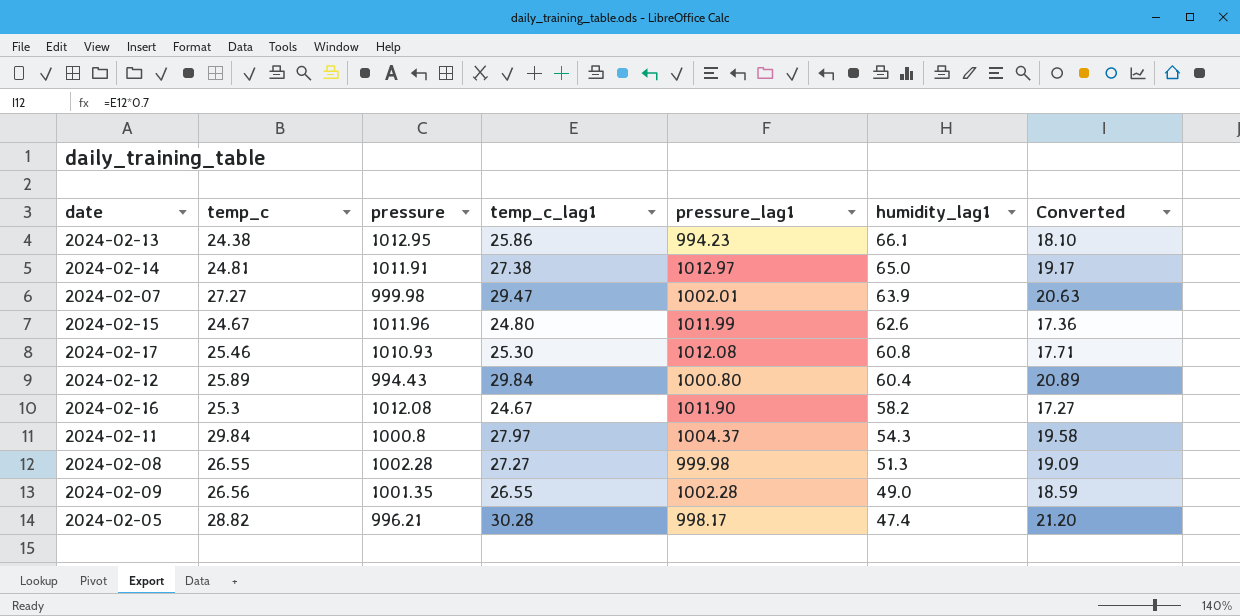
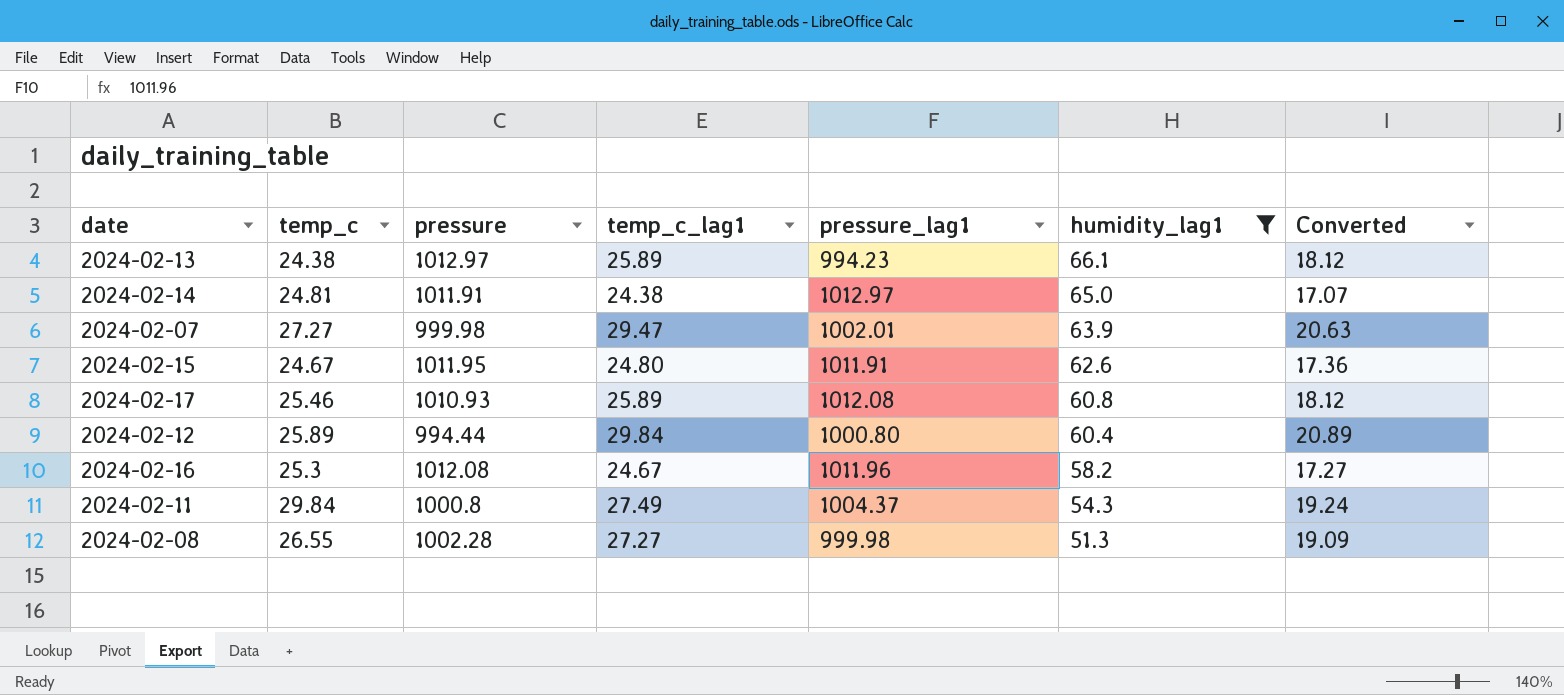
filter: none -> humidity_lag1 >= 51.3
2024-02-13 | pressure: 1012.95 -> 1012.97
2024-02-13 | temp_c_lag1: 25.86 -> 25.89
2024-02-13 | Converted: 18.10 -> 18.12
2024-02-14 | temp_c_lag1: 27.38 -> 24.38
2024-02-14 | Converted: 19.17 -> 17.07
2024-02-15 | pressure: 1011.96 -> 1011.95
2024-02-15 | pressure_lag1: 1011.99 -> 1011.91
2024-02-17 | temp_c_lag1: 25.30 -> 25.89
2024-02-17 | Converted: 17.71 -> 18.12
2024-02-12 | pressure: 994.43 -> 994.44
2024-02-16 | pressure_lag1: 1011.90 -> 1011.96
2024-02-11 | temp_c_lag1: 27.97 -> 27.49
2024-02-11 | Converted: 19.58 -> 19.24

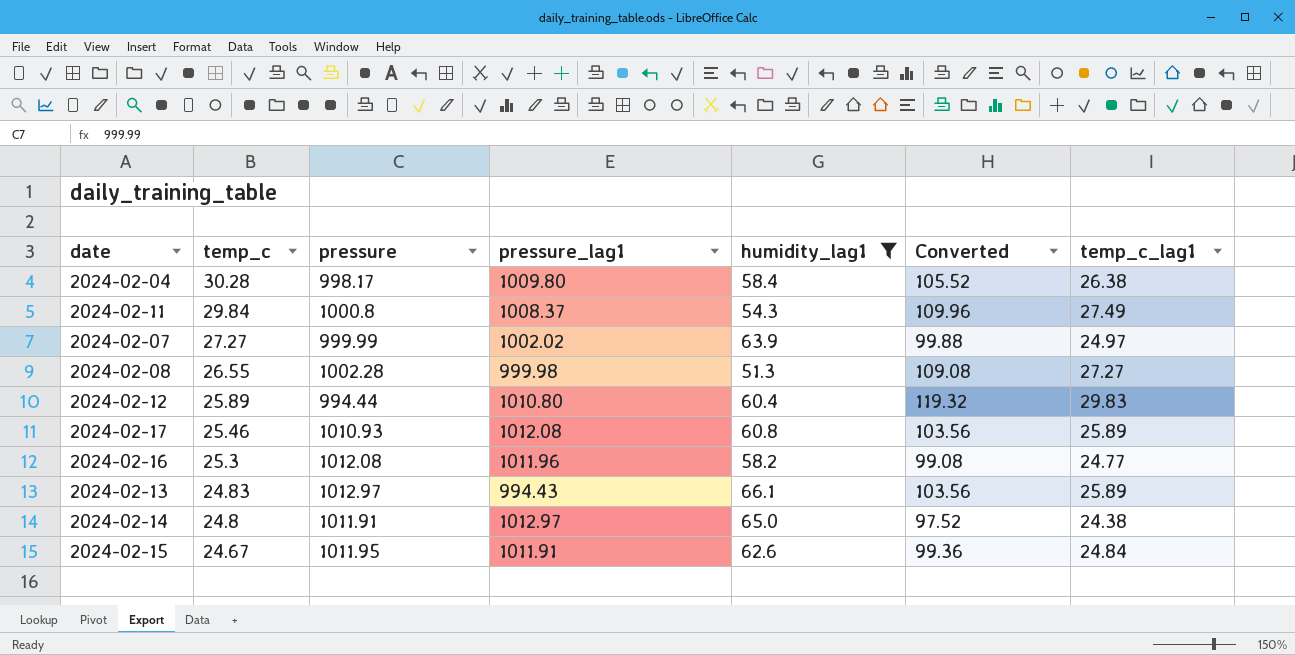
row order: humidity_lag1 descending -> temp_c descending
column Converted | formula: [temp_c_lag1] * 0.7 -> [temp_c_lag1] * 4
column temp_c_lag1 | position: 4 -> 7
row 2024-02-04: none -> 30.28 | 998.17 | 1009.80 | 58.4 | 105.52 | 26.38
2024-02-11 | pressure_lag1: 1004.37 -> 1008.37
2024-02-07 | pressure: 999.98 -> 999.99
2024-02-07 | pressure_lag1: 1002.01 -> 1002.02
2024-02-07 | temp_c_lag1: 29.47 -> 24.97
2024-02-12 | pressure_lag1: 1000.80 -> 1010.80
2024-02-12 | temp_c_lag1: 29.84 -> 29.83
2024-02-16 | temp_c_lag1: 24.67 -> 24.77
2024-02-13 | temp_c: 24.38 -> 24.83
2024-02-13 | pressure_lag1: 994.23 -> 994.43
2024-02-14 | temp_c: 24.81 -> 24.8
2024-02-15 | temp_c_lag1: 24.80 -> 24.84

